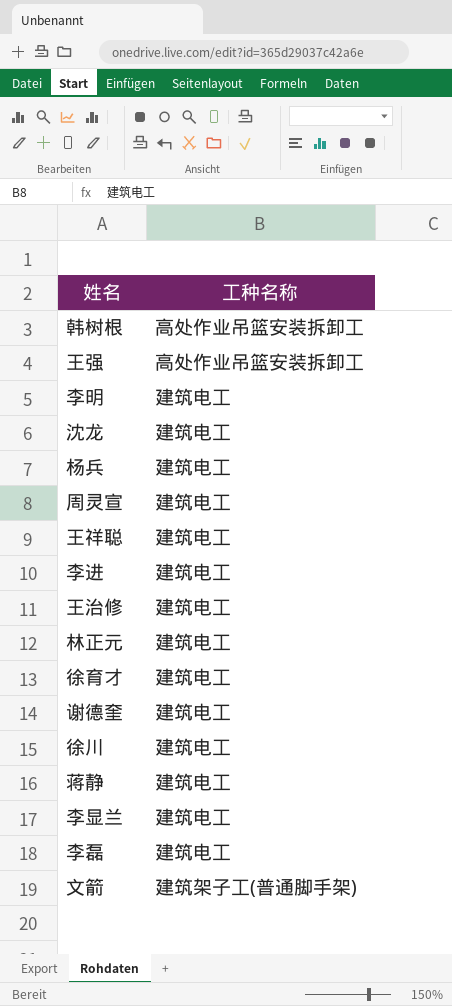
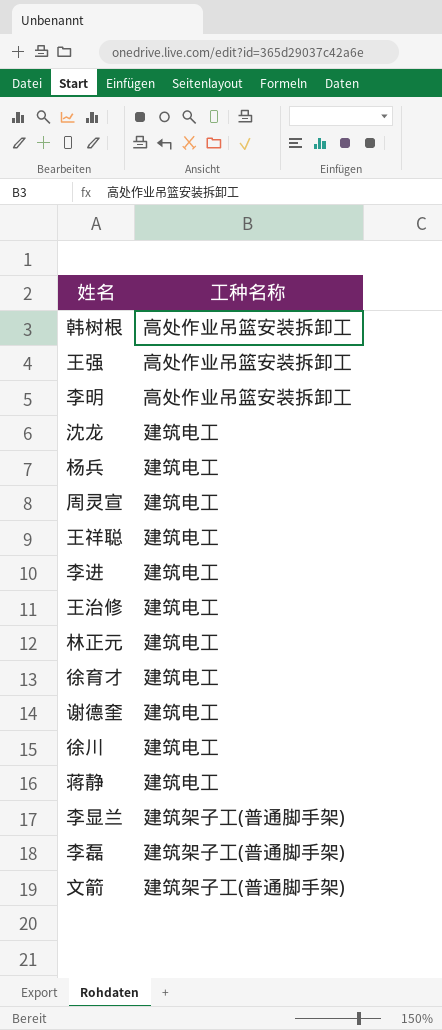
李明 | 工种名称: 建筑电工 -> 高处作业吊篮安装拆卸工
李显兰 | 工种名称: 建筑电工 -> 建筑架子工(普通脚手架)
李磊 | 工种名称: 建筑电工 -> 建筑架子工(普通脚手架)

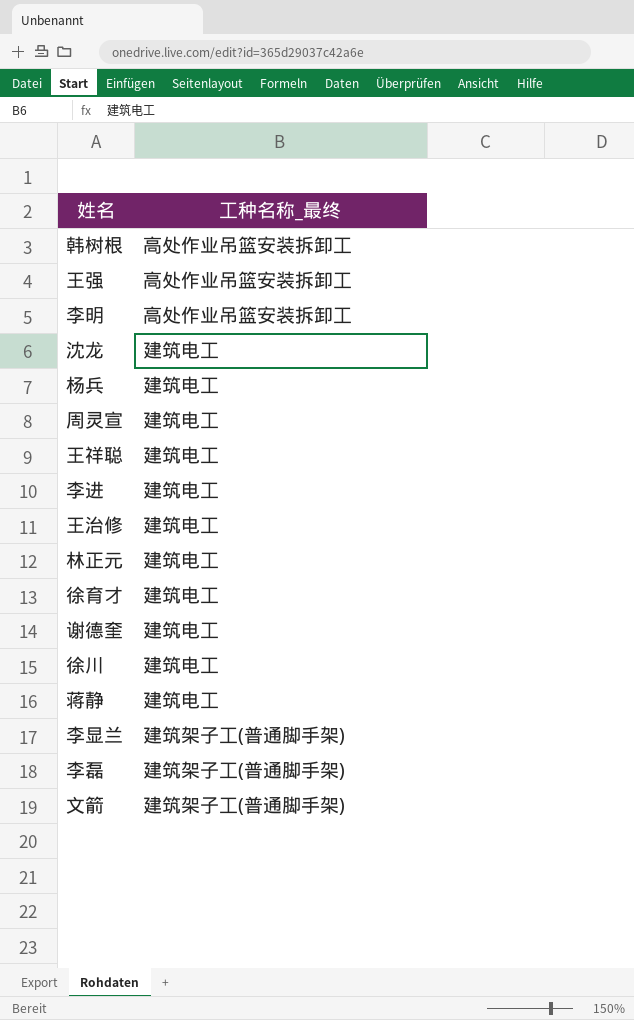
column name: 工种名称 -> 工种名称_最终

